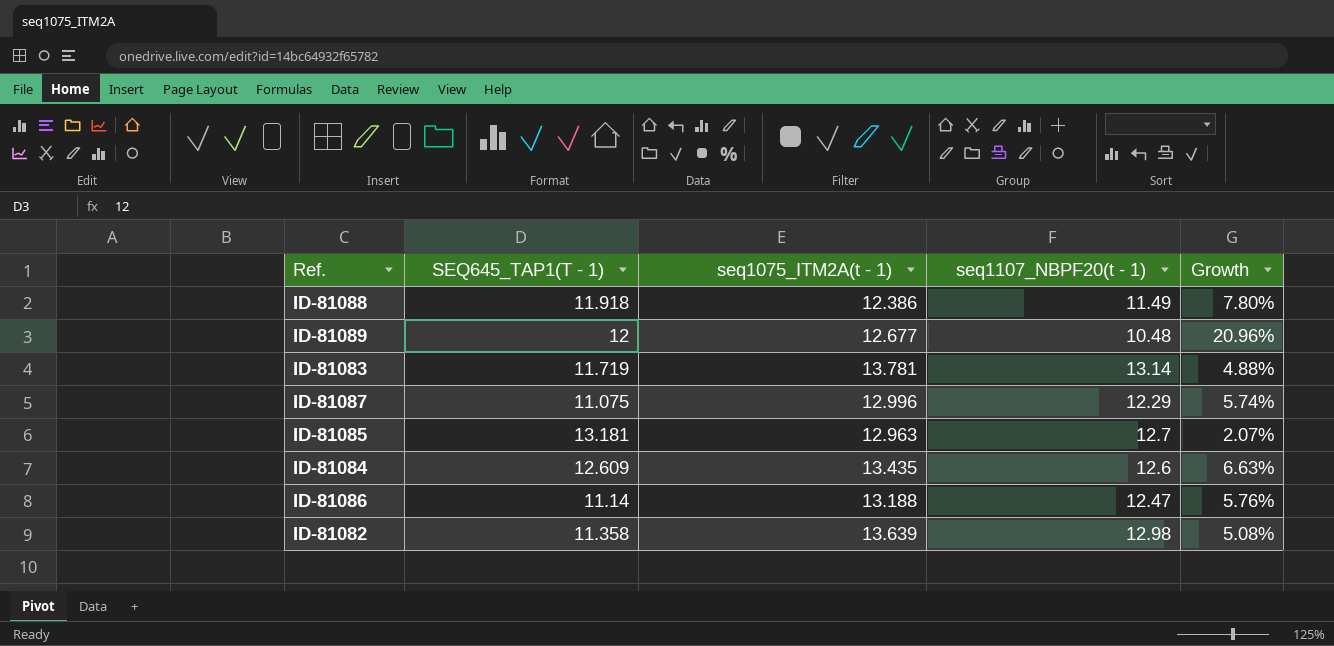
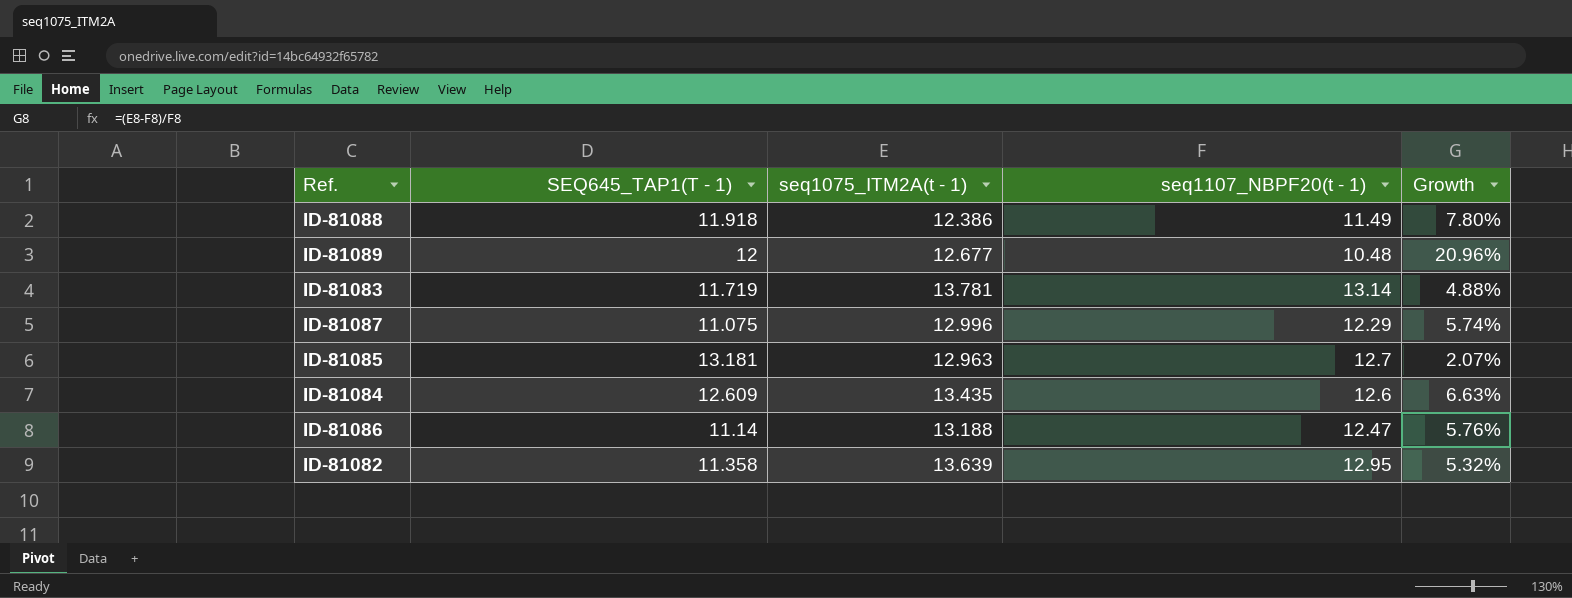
ID-81082 | seq1107_NBPF20(t - 1): 12.98 -> 12.95
ID-81082 | Growth: 5.08% -> 5.32%

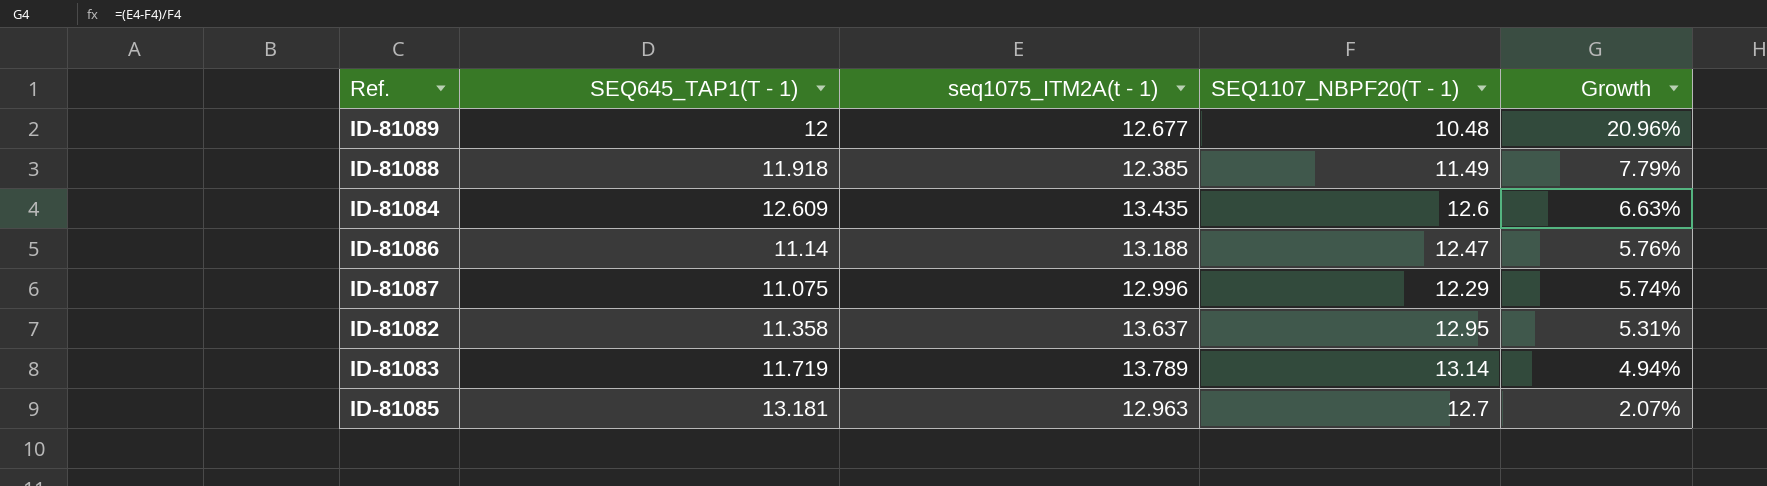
row order: none -> Growth descending
column name: seq1107_NBPF20(t - 1) -> SEQ1107_NBPF20(T - 1)
ID-81088 | seq1075_ITM2A(t - 1): 12.386 -> 12.385
ID-81088 | Growth: 7.80% -> 7.79%
ID-81082 | seq1075_ITM2A(t - 1): 13.639 -> 13.637
ID-81082 | Growth: 5.32% -> 5.31%
ID-81083 | seq1075_ITM2A(t - 1): 13.781 -> 13.789
ID-81083 | Growth: 4.88% -> 4.94%

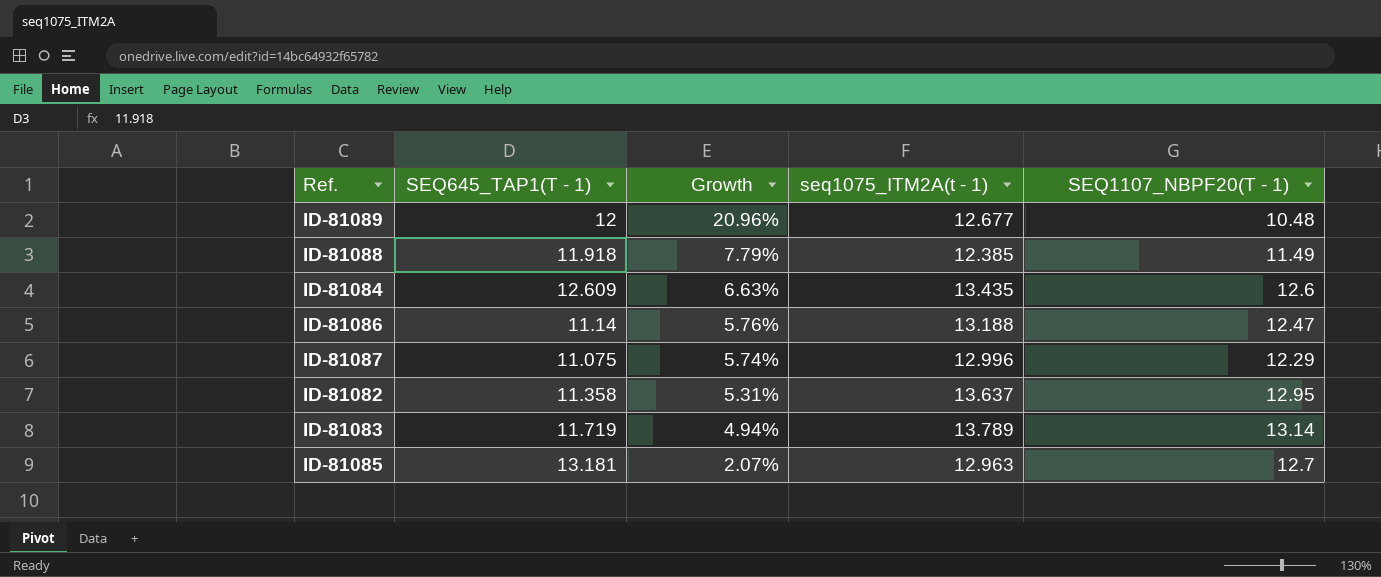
column Growth | position: 5 -> 3

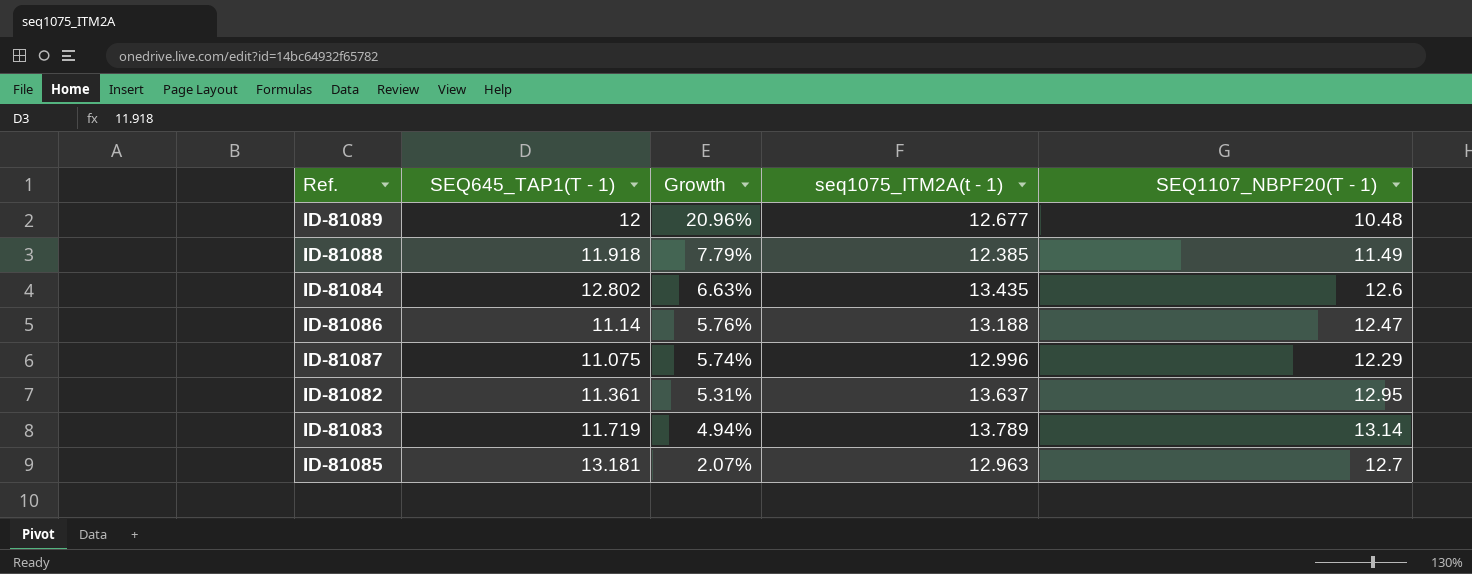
ID-81084 | SEQ645_TAP1(T - 1): 12.609 -> 12.802
ID-81082 | SEQ645_TAP1(T - 1): 11.358 -> 11.361

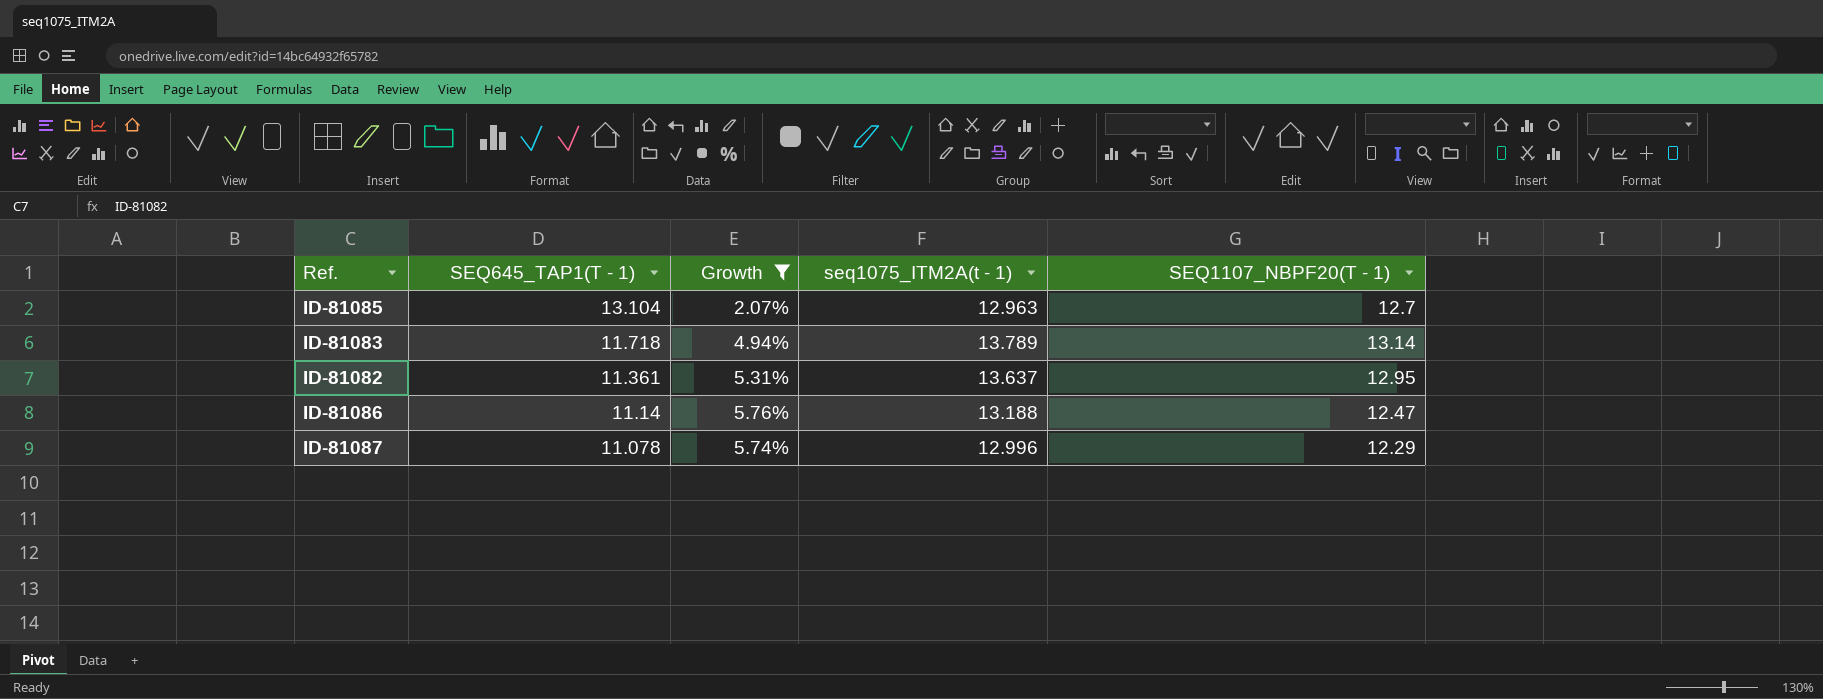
filter: none -> Growth <= 5.76%
row order: Growth descending -> SEQ645_TAP1(T - 1) descending
ID-81085 | SEQ645_TAP1(T - 1): 13.181 -> 13.104
ID-81083 | SEQ645_TAP1(T - 1): 11.719 -> 11.718
ID-81087 | SEQ645_TAP1(T - 1): 11.075 -> 11.078

